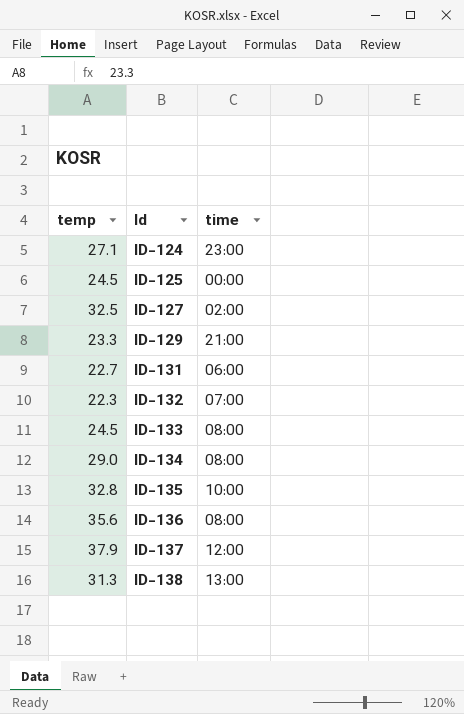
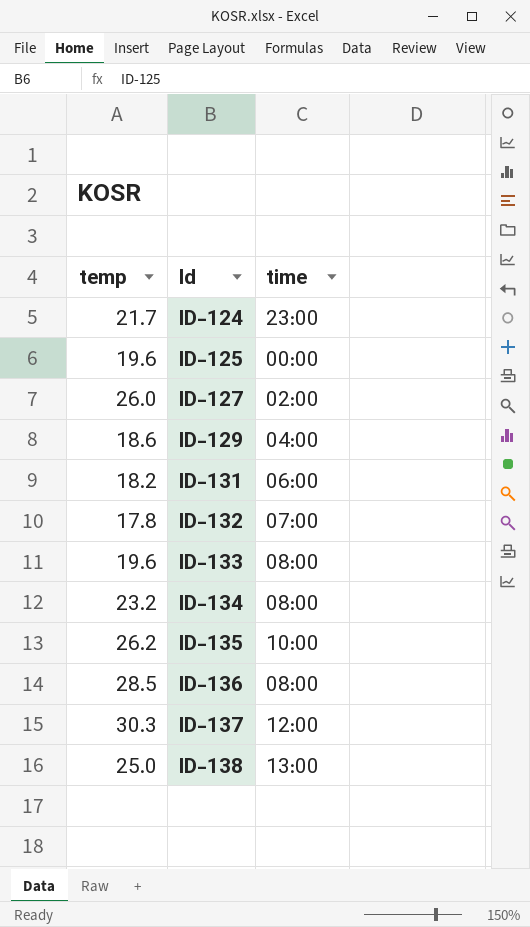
ID-124 | temp: 27.1 -> 21.7
ID-125 | temp: 24.5 -> 19.6
ID-127 | temp: 32.5 -> 26.0
ID-129 | temp: 23.3 -> 18.6
ID-129 | time: 21:00 -> 04:00
ID-131 | temp: 22.7 -> 18.2
ID-132 | temp: 22.3 -> 17.8
ID-133 | temp: 24.5 -> 19.6
ID-134 | temp: 29.0 -> 23.2
ID-135 | temp: 32.8 -> 26.2
ID-136 | temp: 35.6 -> 28.5
ID-137 | temp: 37.9 -> 30.3
ID-138 | temp: 31.3 -> 25.0

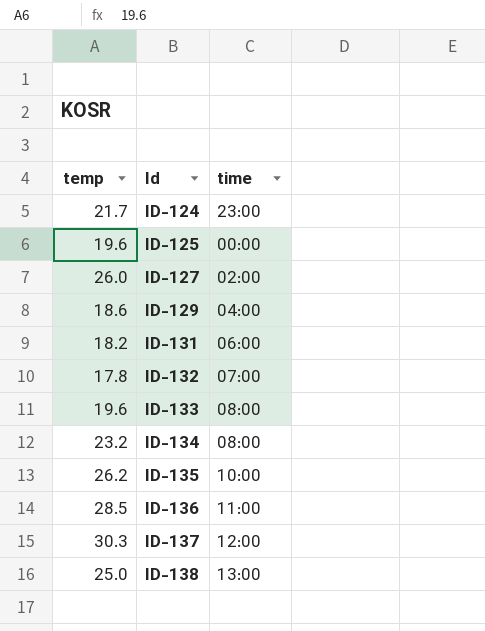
ID-136 | time: 08:00 -> 11:00

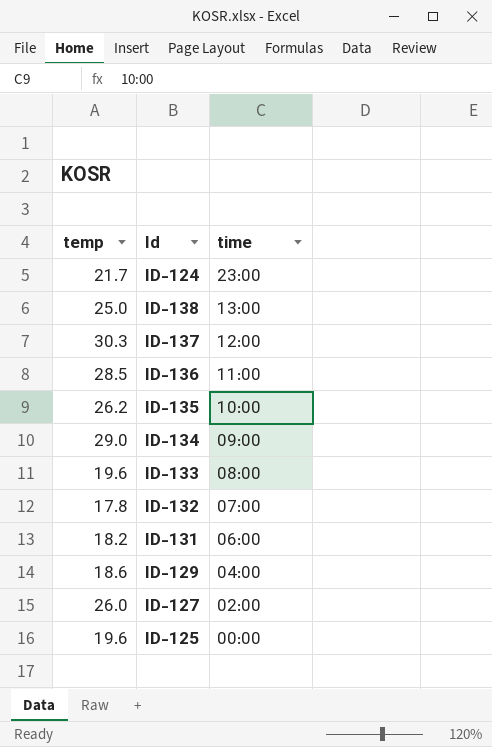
row order: Id ascending -> time descending
ID-134 | temp: 23.2 -> 29.0
ID-134 | time: 08:00 -> 09:00

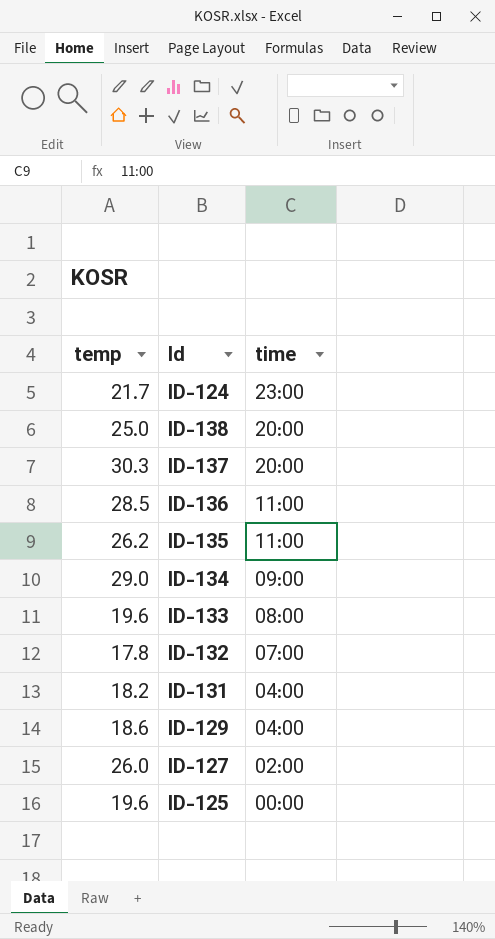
ID-138 | time: 13:00 -> 20:00
ID-137 | time: 12:00 -> 20:00
ID-135 | time: 10:00 -> 11:00
ID-131 | time: 06:00 -> 04:00

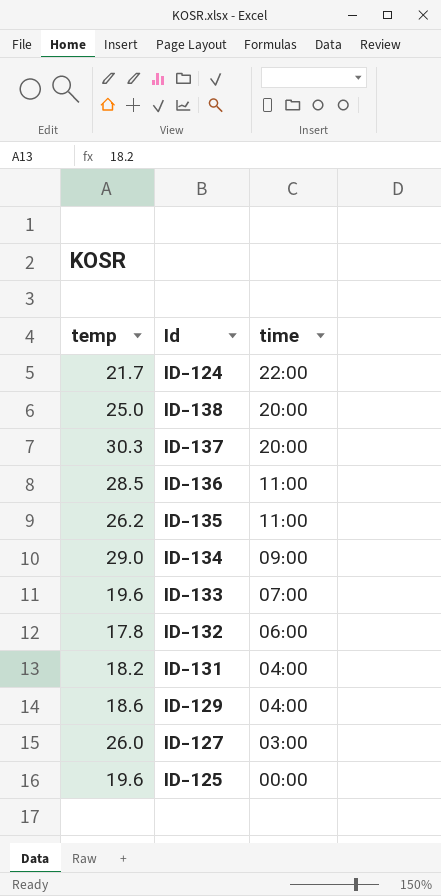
ID-124 | time: 23:00 -> 22:00
ID-133 | time: 08:00 -> 07:00
ID-132 | time: 07:00 -> 06:00
ID-127 | time: 02:00 -> 03:00

